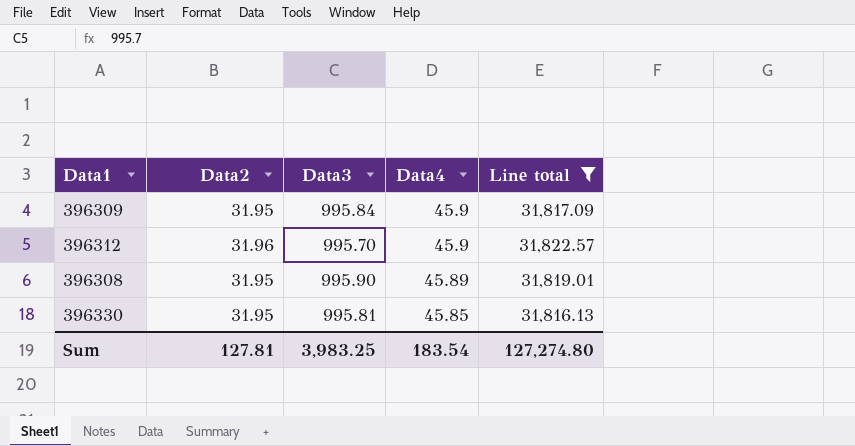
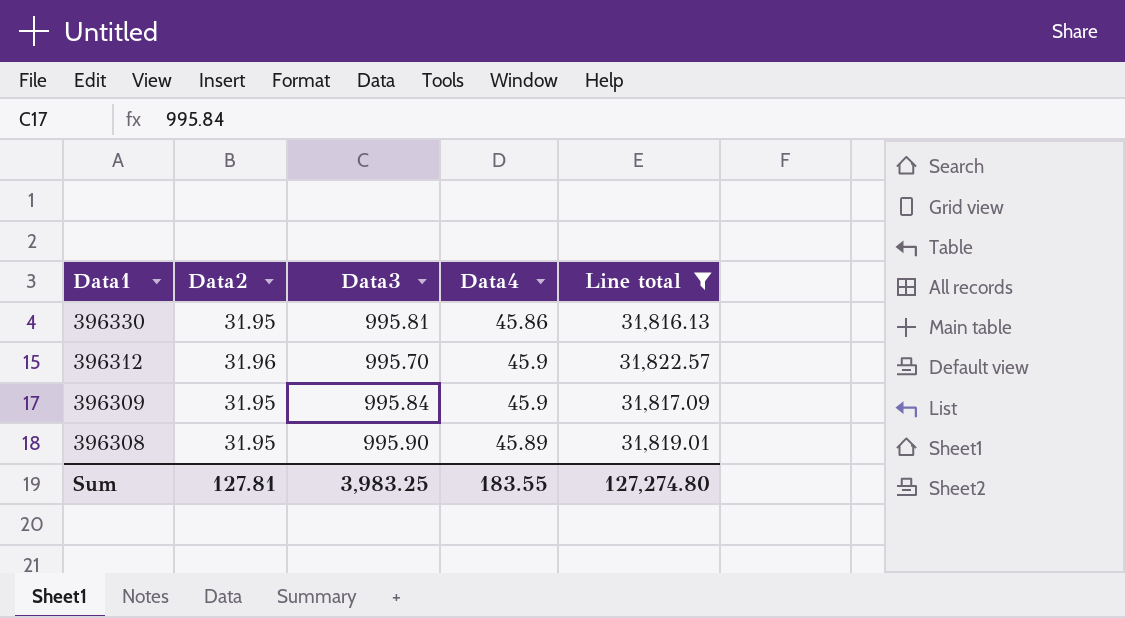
row order: Data4 descending -> Data1 descending
396330 | Data4: 45.85 -> 45.86
Sum | Data4: 183.54 -> 183.55

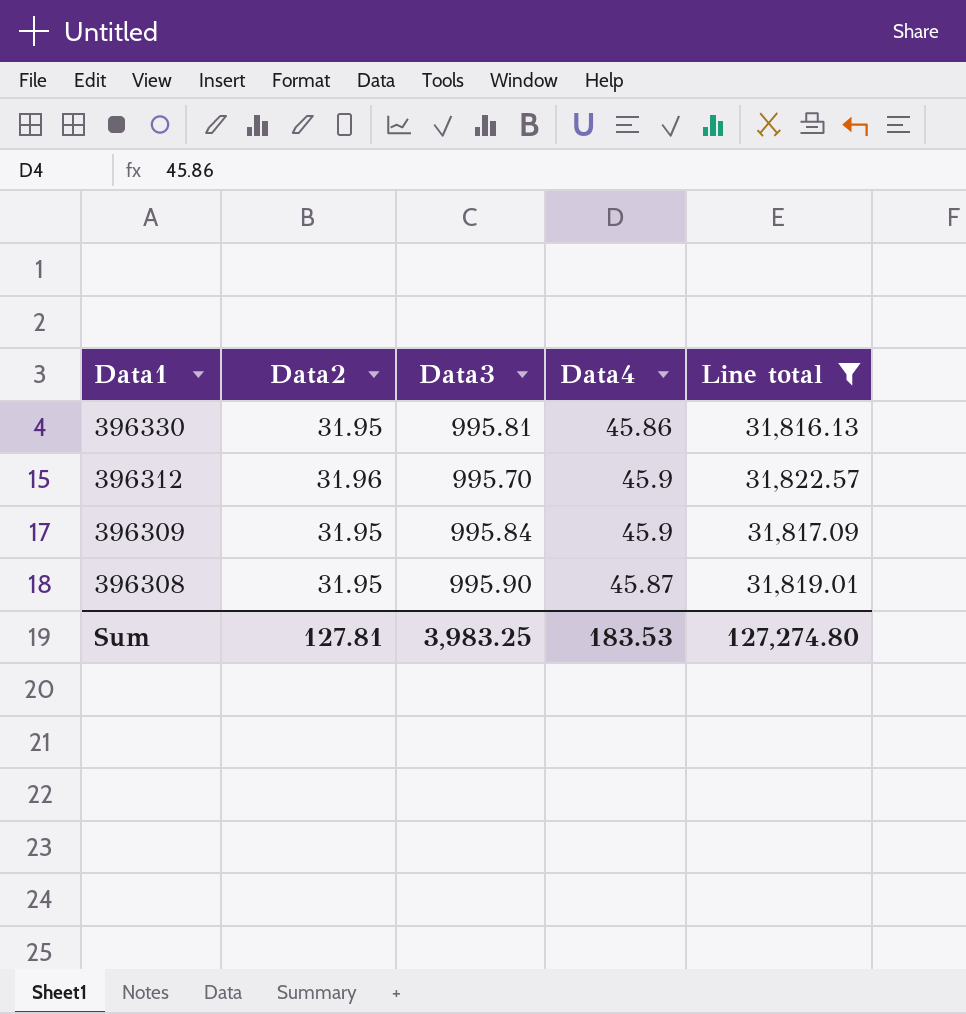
396308 | Data4: 45.89 -> 45.87
Sum | Data4: 183.55 -> 183.53

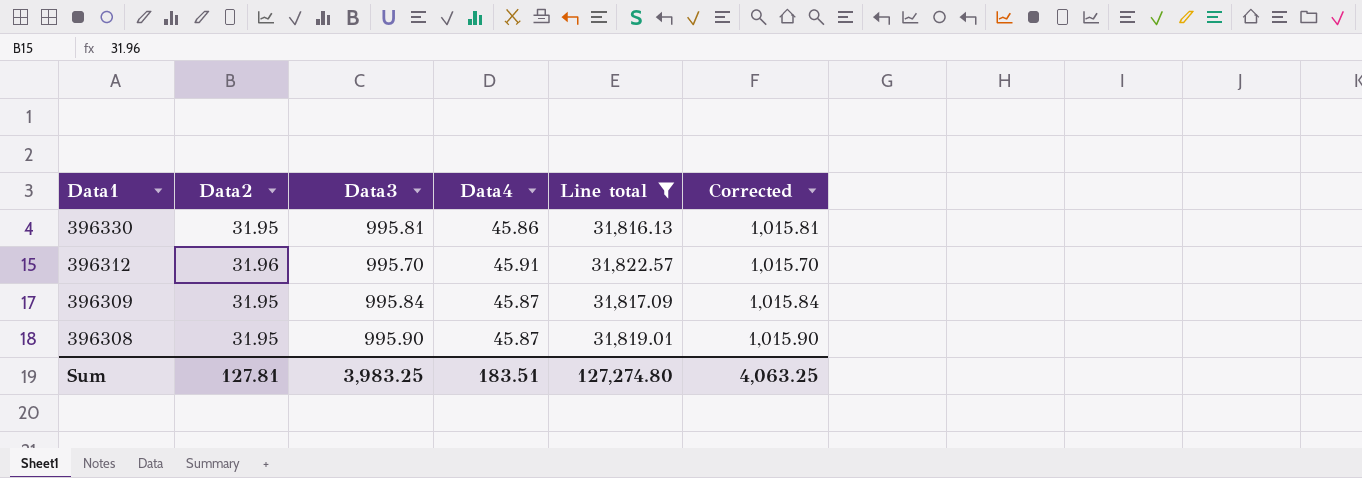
column Corrected | formula: none -> [Data3] + 20
396312 | Data4: 45.9 -> 45.91
396309 | Data4: 45.9 -> 45.87
Sum | Data4: 183.53 -> 183.51

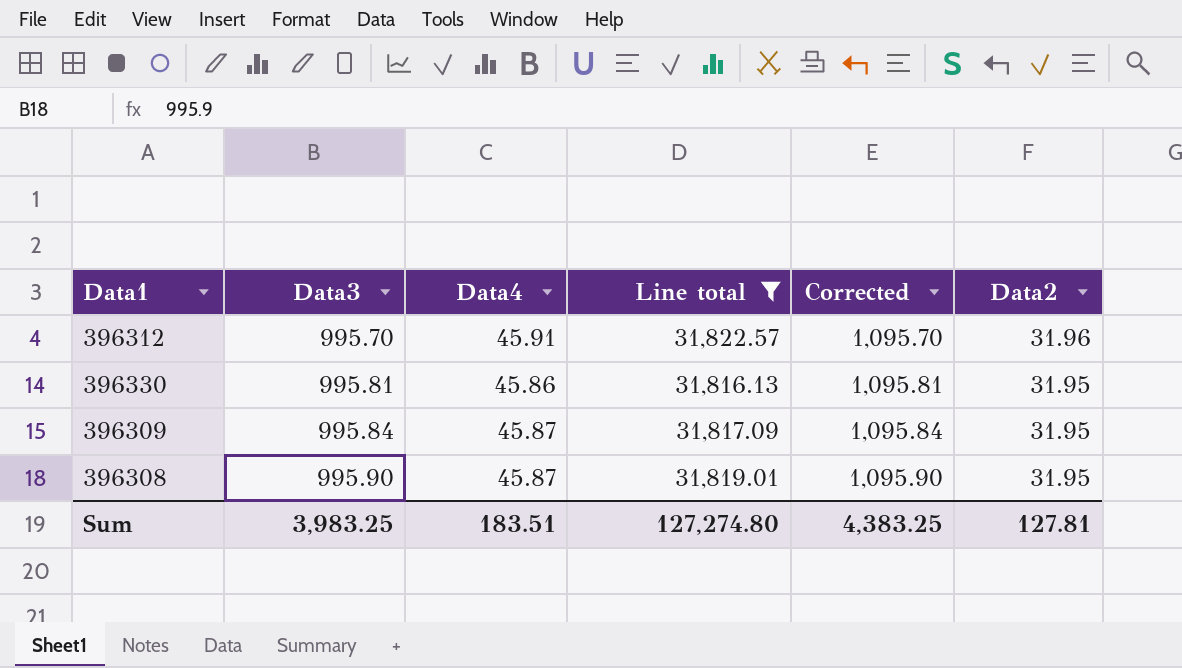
row order: Data1 descending -> Data3 ascending
column Corrected | formula: [Data3] + 20 -> [Data3] + 100
column Data2 | position: 2 -> 6
Sum | Corrected: 4,063.25 -> 4,383.25

